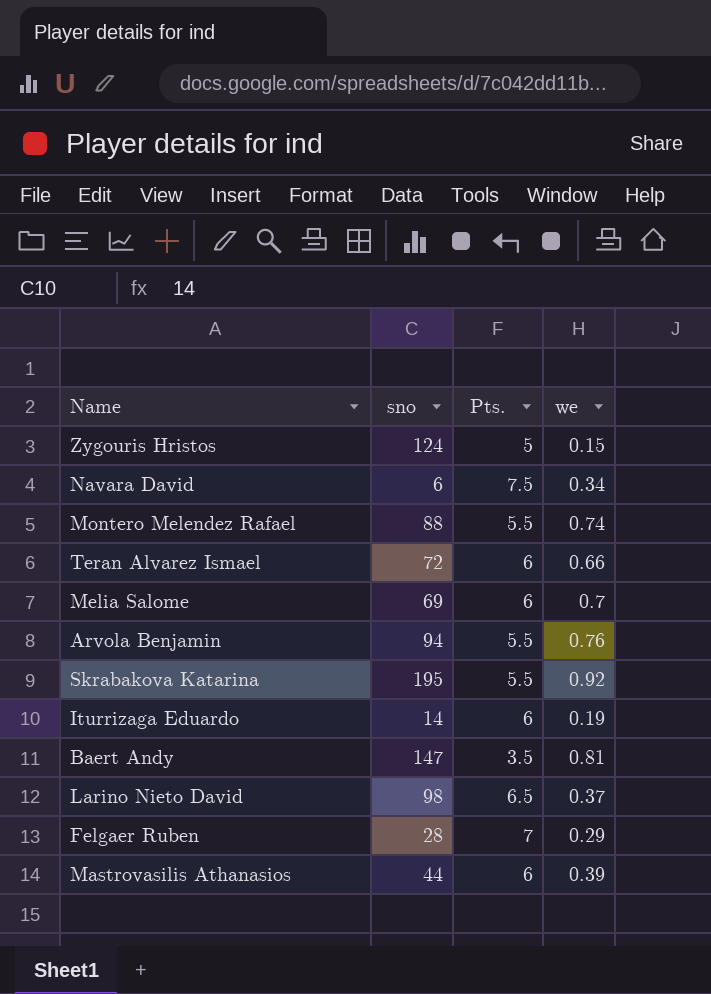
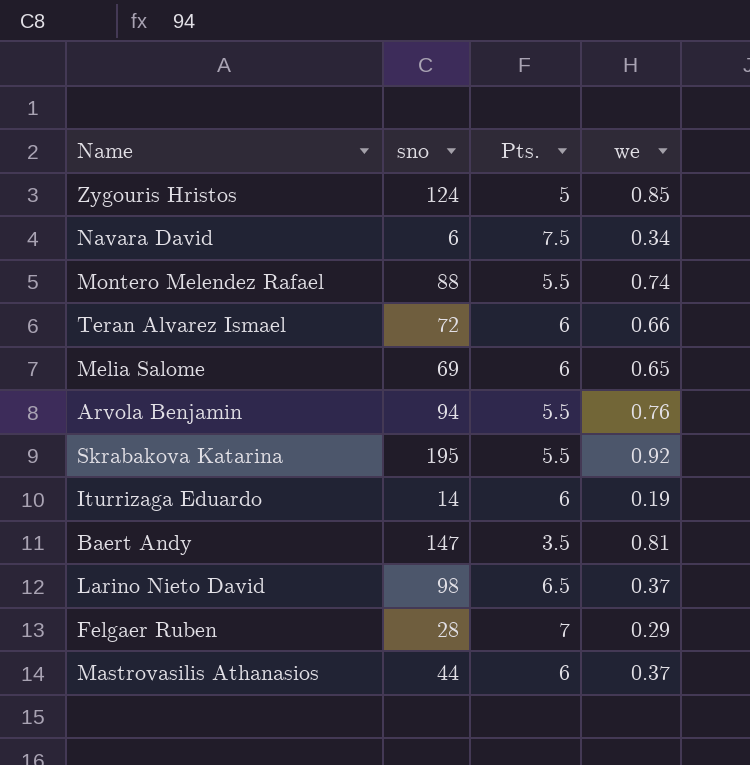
Zygouris Hristos | we: 0.15 -> 0.85
Melia Salome | we: 0.7 -> 0.65
Mastrovasilis Athanasios | we: 0.39 -> 0.37

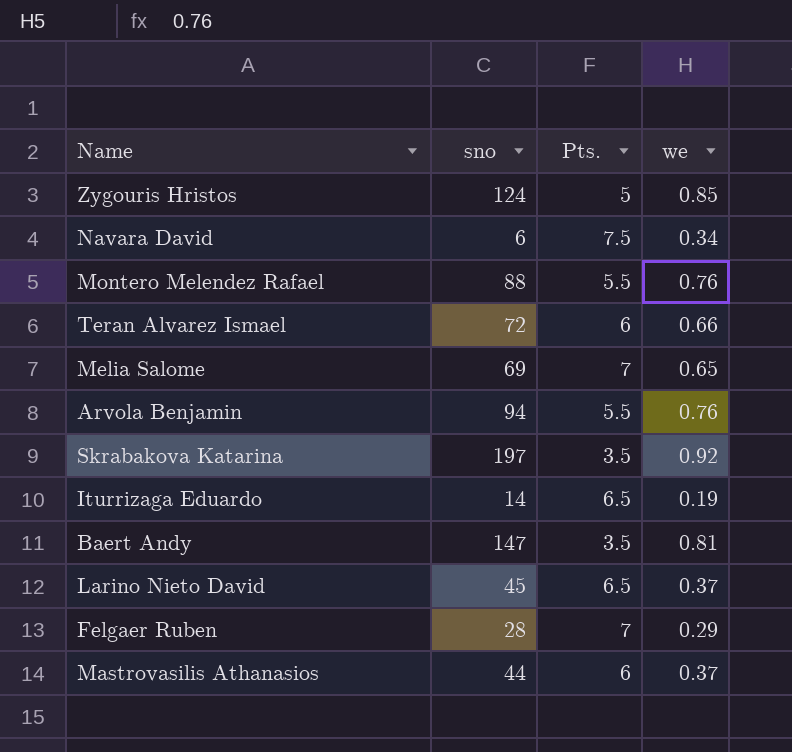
Montero Melendez Rafael | we: 0.74 -> 0.76
Melia Salome | Pts.: 6 -> 7
Skrabakova Katarina | sno: 195 -> 197
Skrabakova Katarina | Pts.: 5.5 -> 3.5
Iturrizaga Eduardo | Pts.: 6 -> 6.5
Larino Nieto David | sno: 98 -> 45

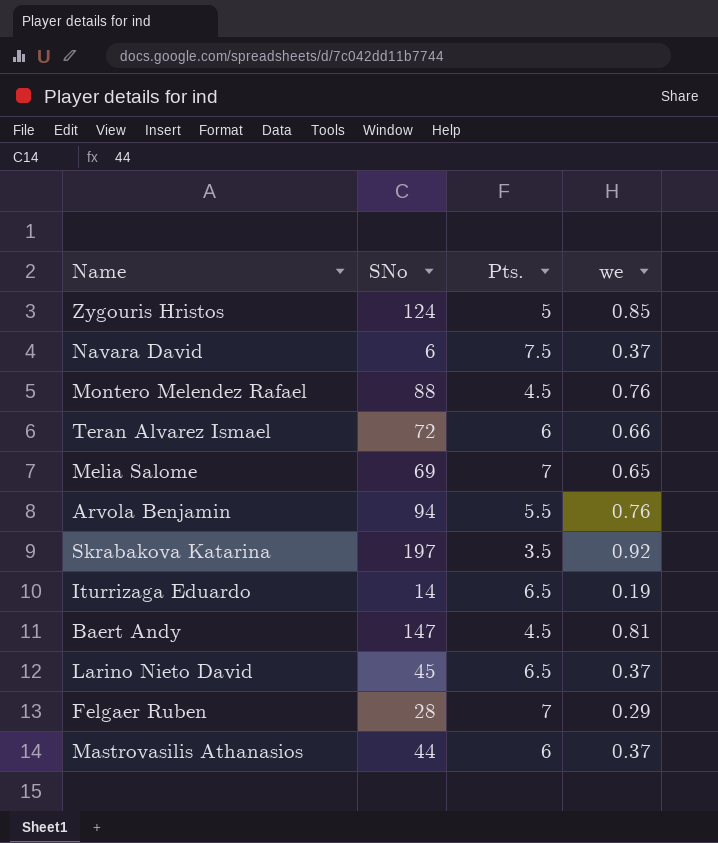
column name: sno -> SNo
Navara David | we: 0.34 -> 0.37
Montero Melendez Rafael | Pts.: 5.5 -> 4.5
Baert Andy | Pts.: 3.5 -> 4.5

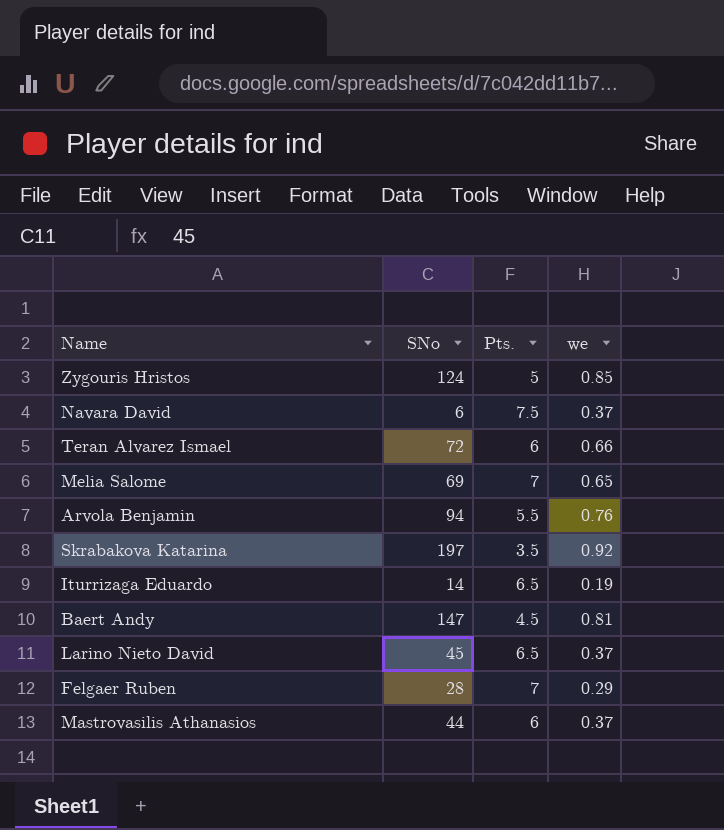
row Montero Melendez Rafael: 88 | 4.5 | 0.76 -> none

